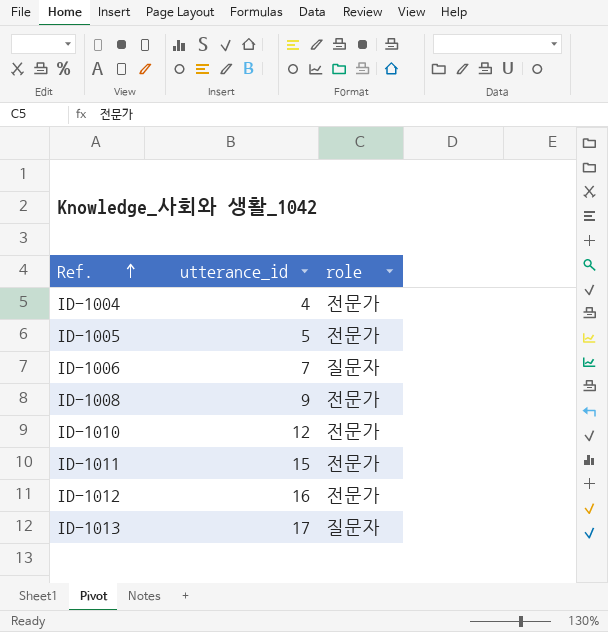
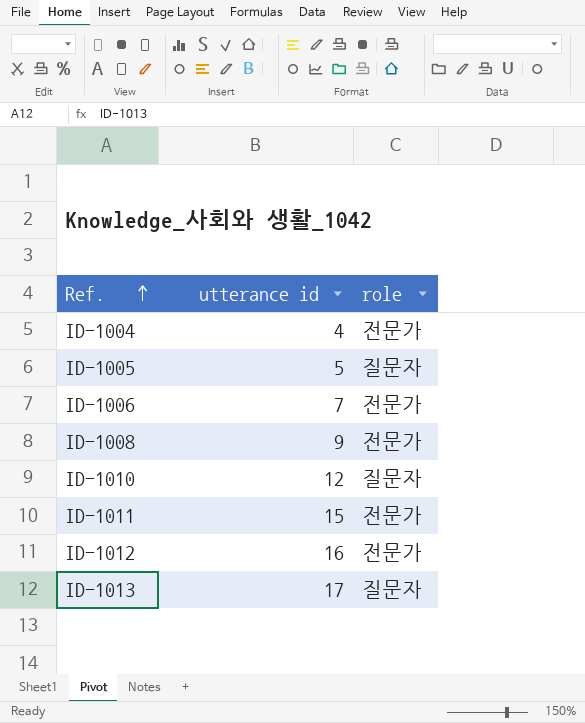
column name: utterance_id -> utterance id
ID-1005 | role: 전문가 -> 질문자
ID-1006 | role: 질문자 -> 전문가
ID-1010 | role: 전문가 -> 질문자

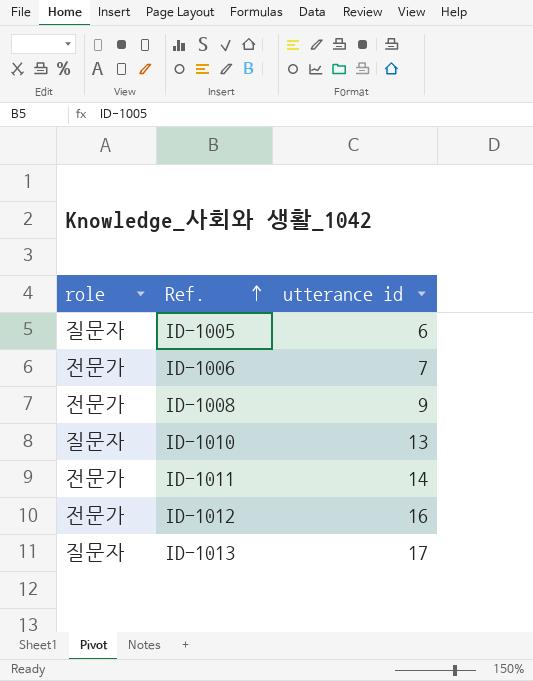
column role | position: 3 -> 1
row ID-1004: 4 | 전문가 -> none
ID-1005 | utterance id: 5 -> 6
ID-1010 | utterance id: 12 -> 13
ID-1011 | utterance id: 15 -> 14

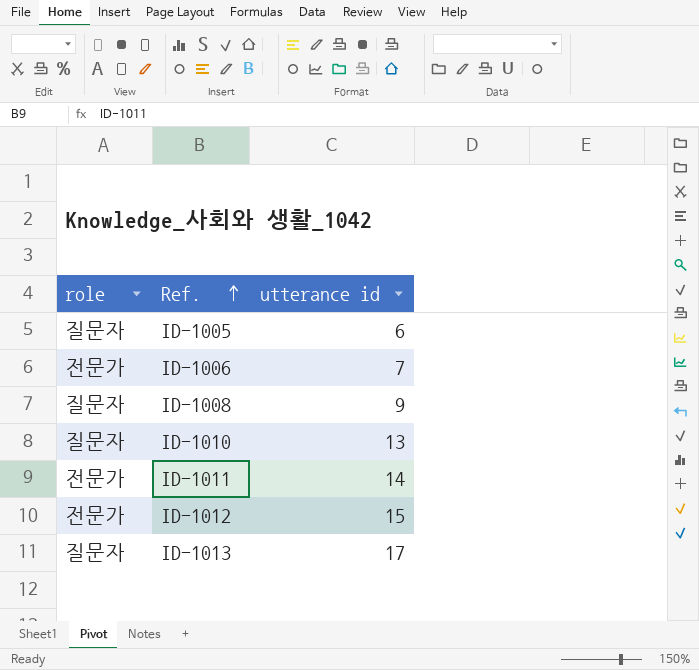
ID-1008 | role: 전문가 -> 질문자
ID-1012 | utterance id: 16 -> 15

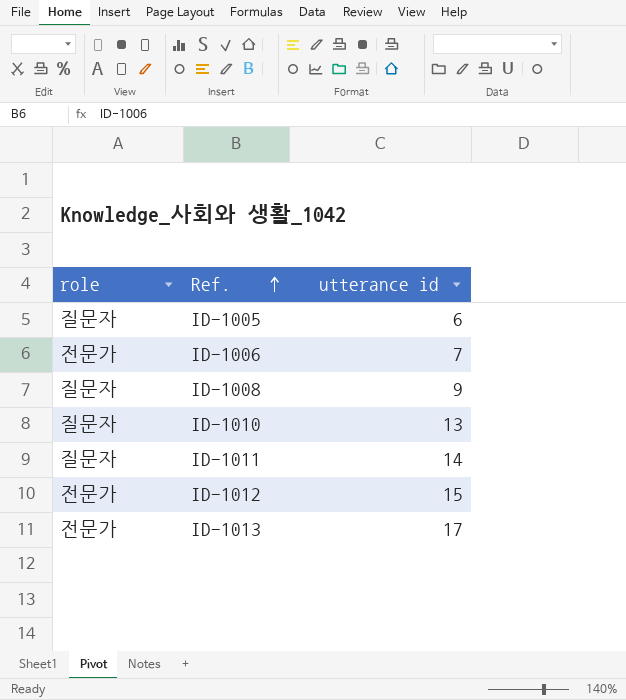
ID-1011 | role: 전문가 -> 질문자
ID-1013 | role: 질문자 -> 전문가

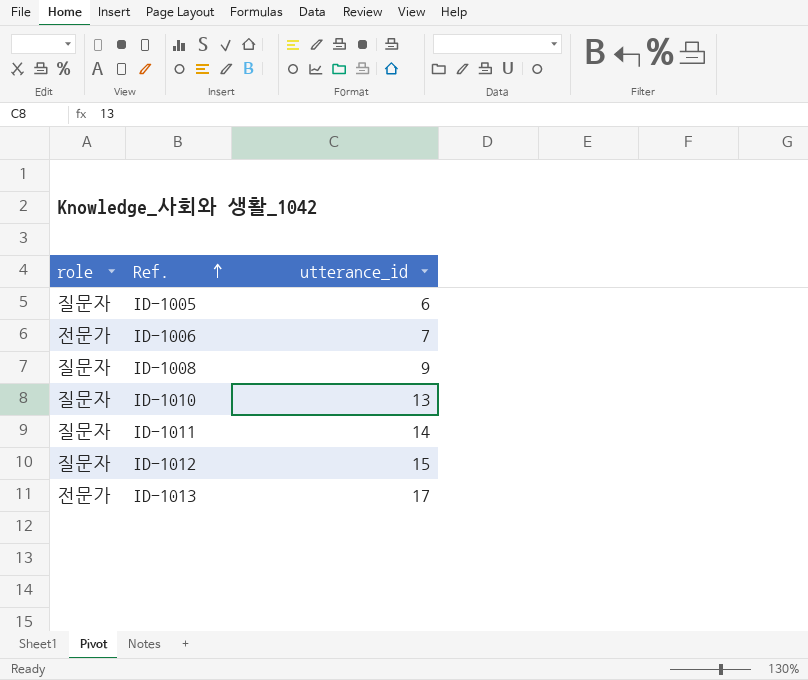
column name: utterance id -> utterance_id
ID-1012 | role: 전문가 -> 질문자

